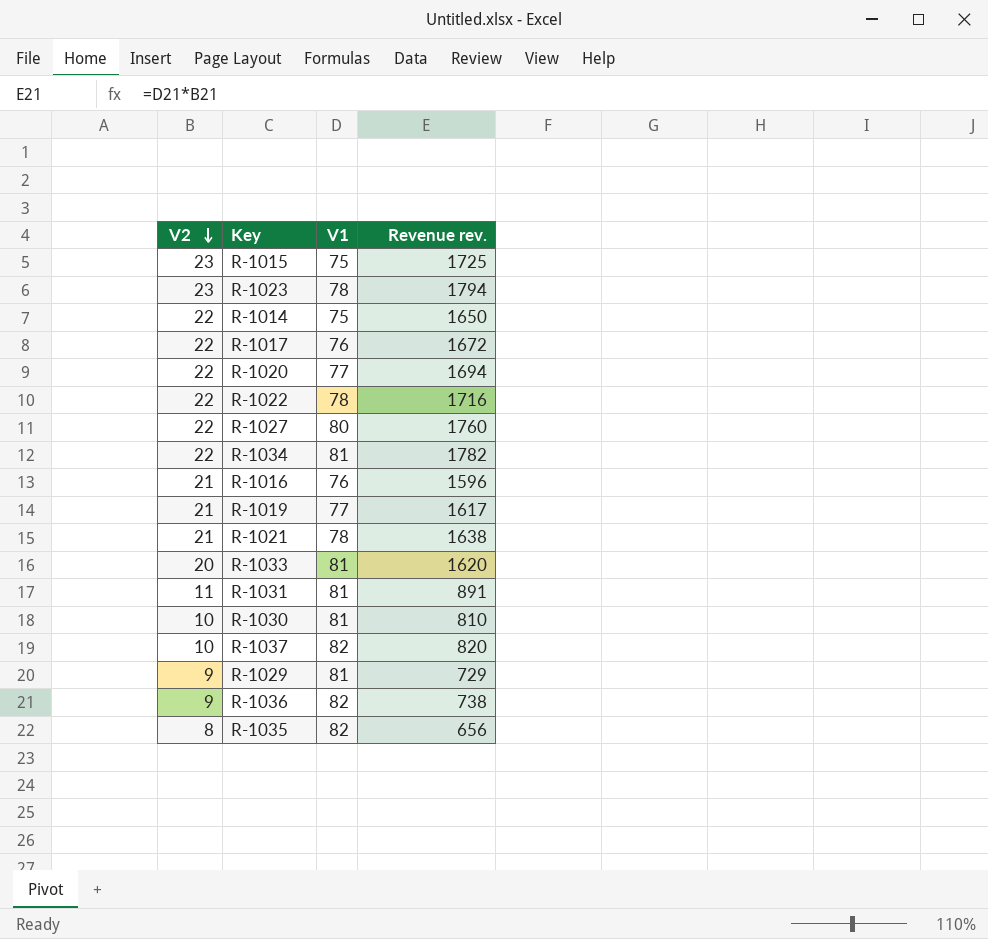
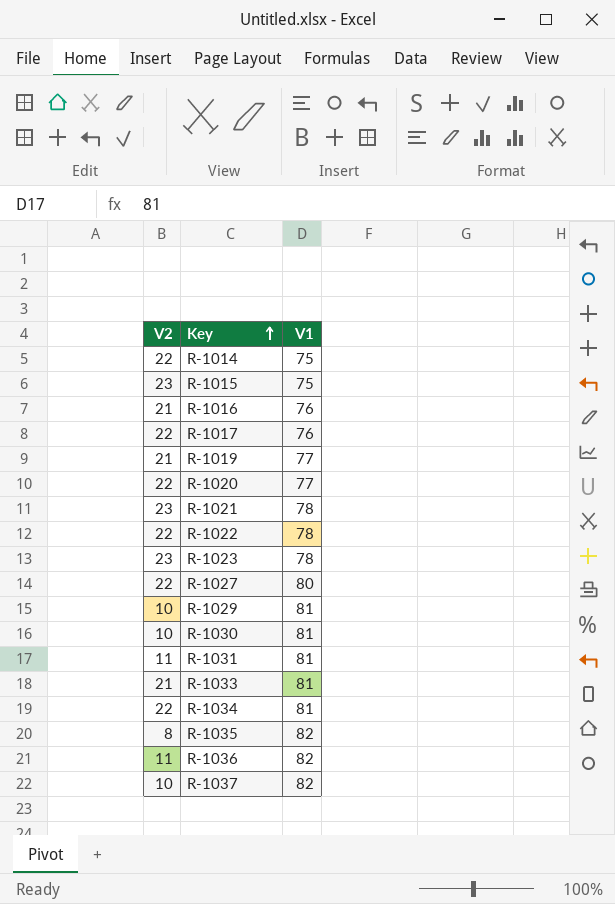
row order: V2 descending -> Key ascending
column Revenue rev. | formula: [V2] * [V1] -> none
R-1021 | V2: 21 -> 23
R-1029 | V2: 9 -> 10
R-1033 | V2: 20 -> 21
R-1036 | V2: 9 -> 11

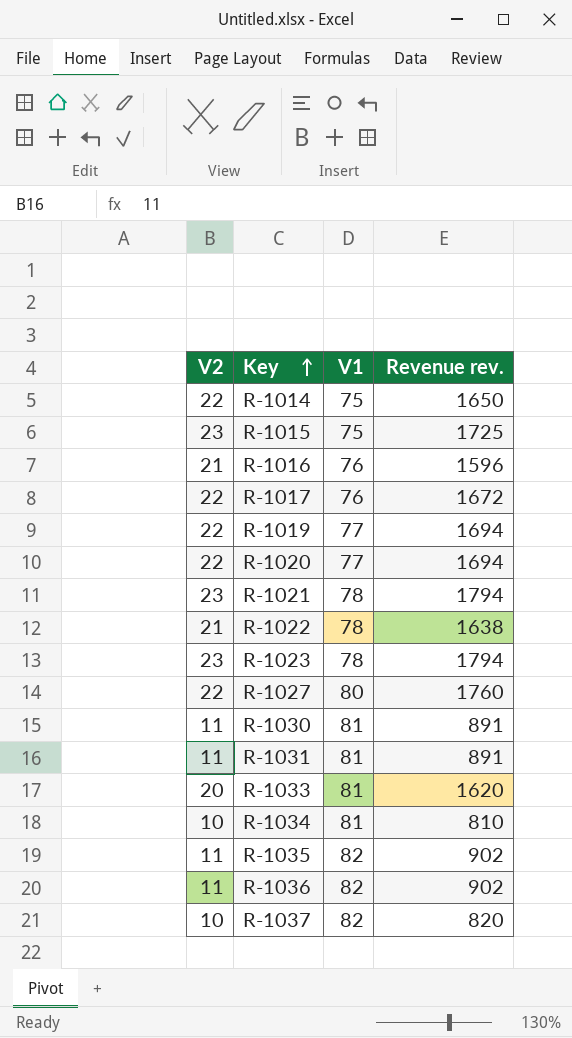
column Revenue rev. | formula: none -> [V2] * [V1]
row R-1029: 10 | 81 -> none
R-1019 | V2: 21 -> 22
R-1022 | V2: 22 -> 21
R-1030 | V2: 10 -> 11
R-1033 | V2: 21 -> 20
R-1034 | V2: 22 -> 10
R-1035 | V2: 8 -> 11

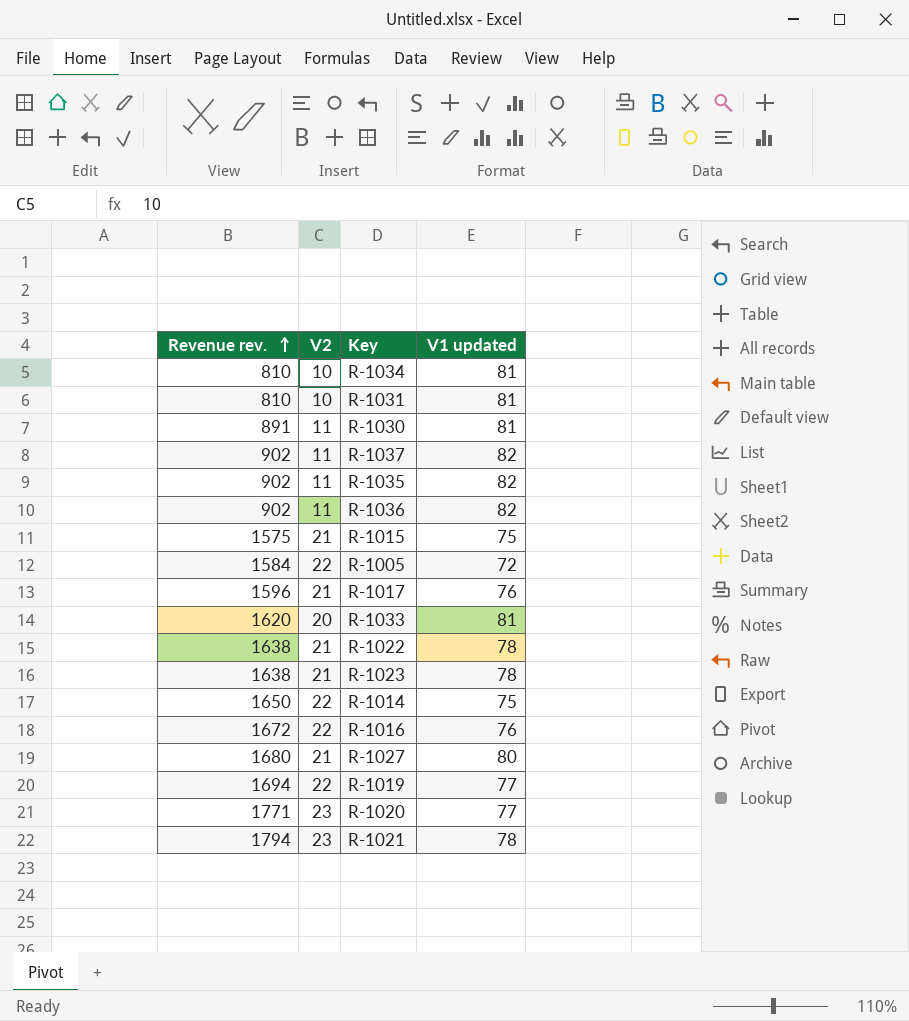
row order: Key ascending -> Revenue rev. ascending
column Revenue rev. | position: 4 -> 1
column name: V1 -> V1 updated
R-1031 | Revenue rev.: 891 -> 810
R-1031 | V2: 11 -> 10
R-1037 | Revenue rev.: 820 -> 902
R-1037 | V2: 10 -> 11
R-1015 | Revenue rev.: 1725 -> 1575
R-1015 | V2: 23 -> 21
row R-1005: none -> 1584 | 22 | 72
R-1017 | Revenue rev.: 1672 -> 1596
R-1017 | V2: 22 -> 21
R-1023 | Revenue rev.: 1794 -> 1638
R-1023 | V2: 23 -> 21
R-1016 | Revenue rev.: 1596 -> 1672
R-1016 | V2: 21 -> 22
R-1027 | Revenue rev.: 1760 -> 1680
R-1027 | V2: 22 -> 21
R-1020 | Revenue rev.: 1694 -> 1771
R-1020 | V2: 22 -> 23

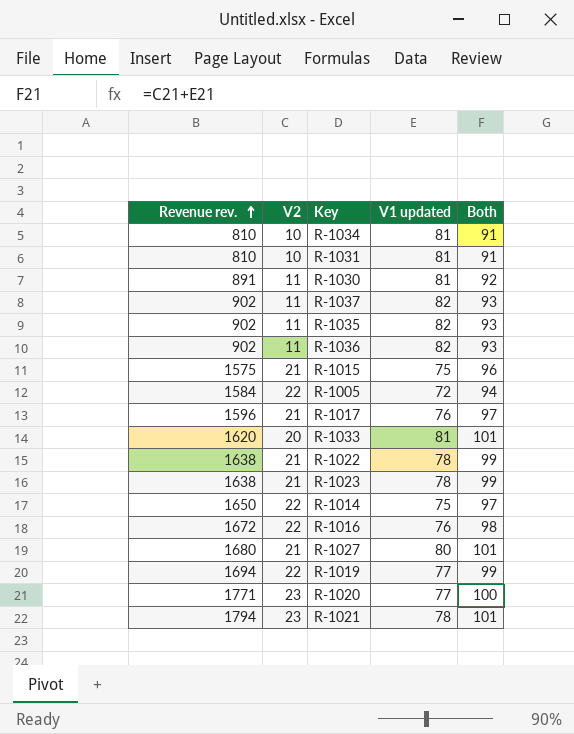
column Both | formula: none -> [V2] + [V1 updated]

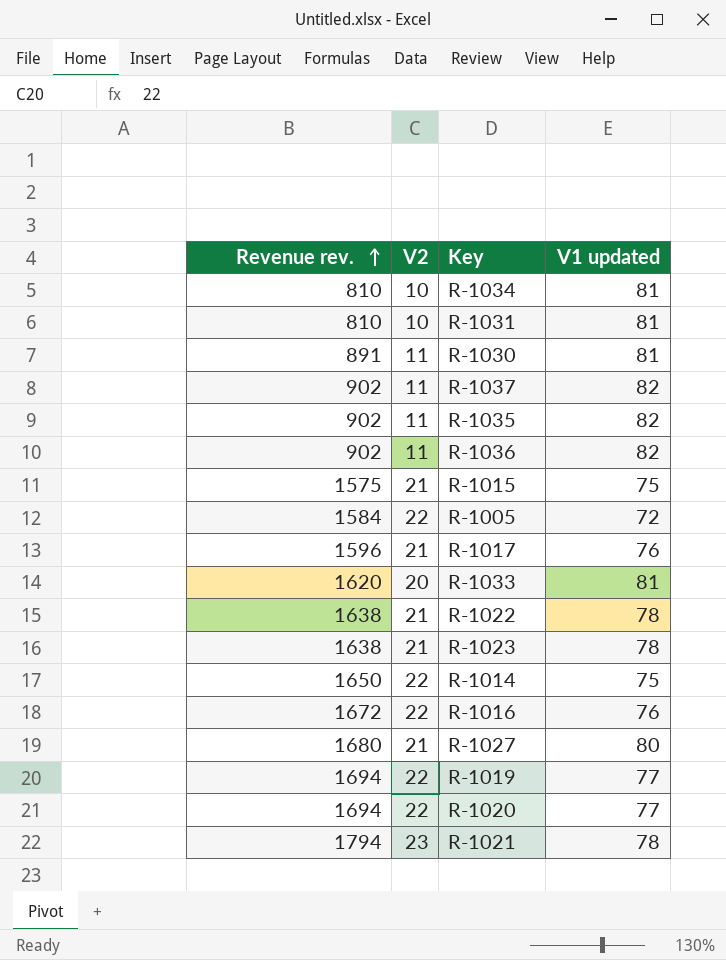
column Both | formula: [V2] + [V1 updated] -> none
R-1020 | Revenue rev.: 1771 -> 1694
R-1020 | V2: 23 -> 22

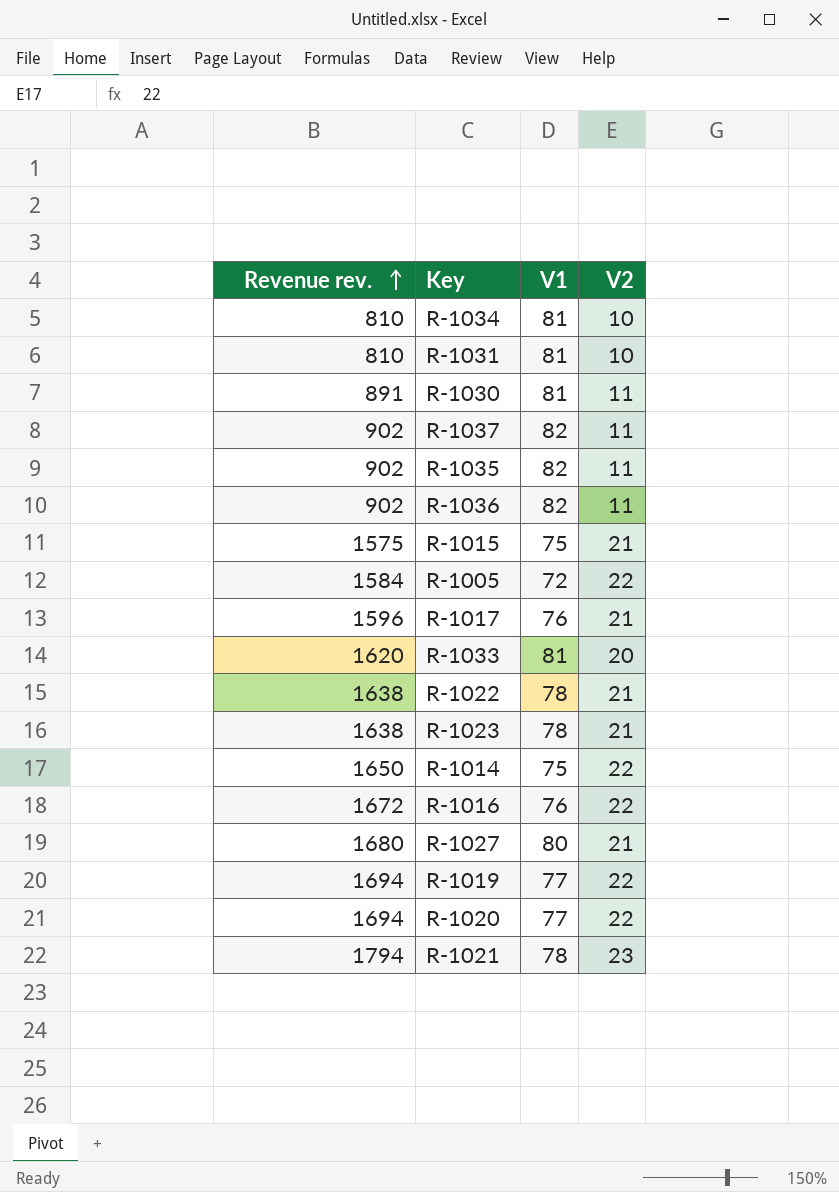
column name: V1 updated -> V1
column V2 | position: 2 -> 4

